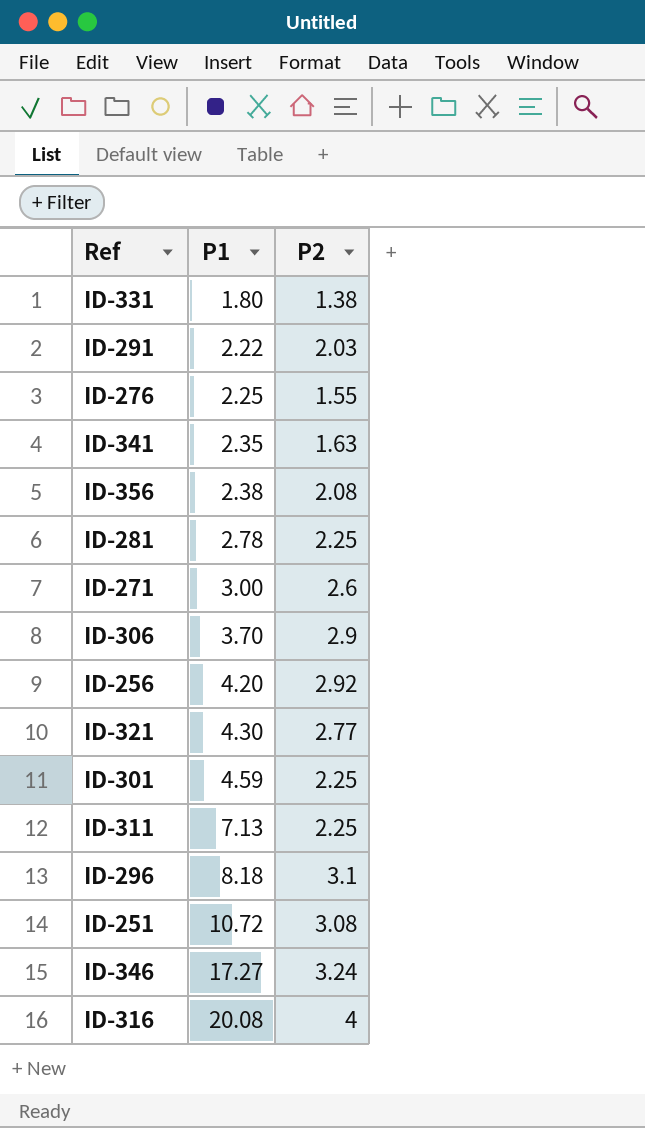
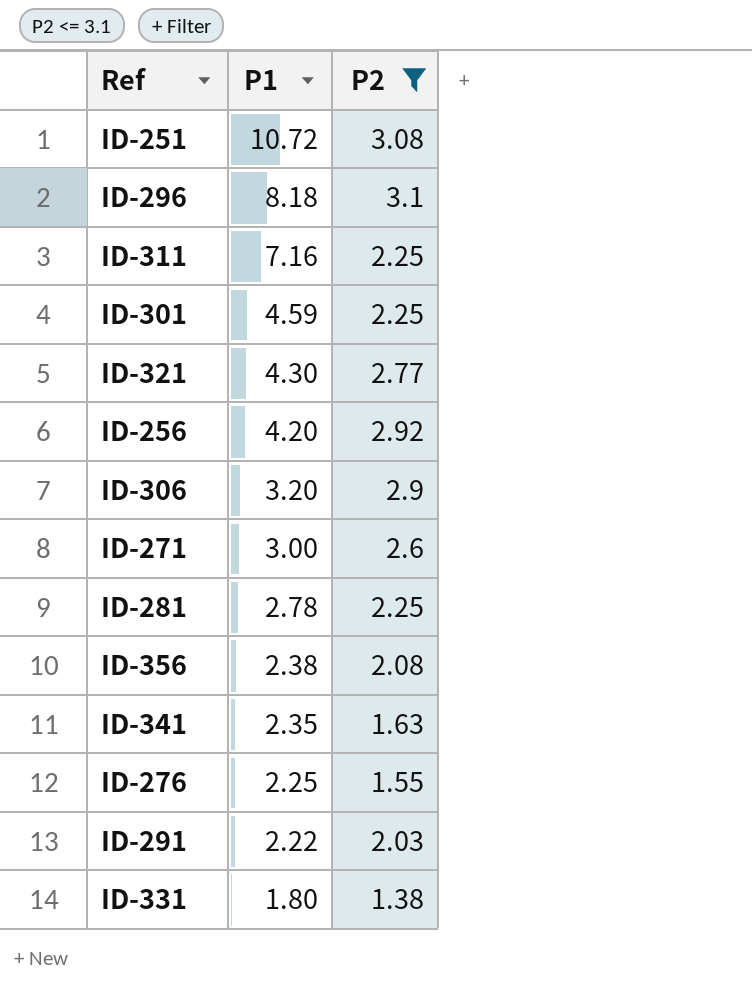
filter: none -> P2 <= 3.1
row order: P1 ascending -> P1 descending
ID-311 | P1: 7.13 -> 7.16
ID-306 | P1: 3.70 -> 3.20

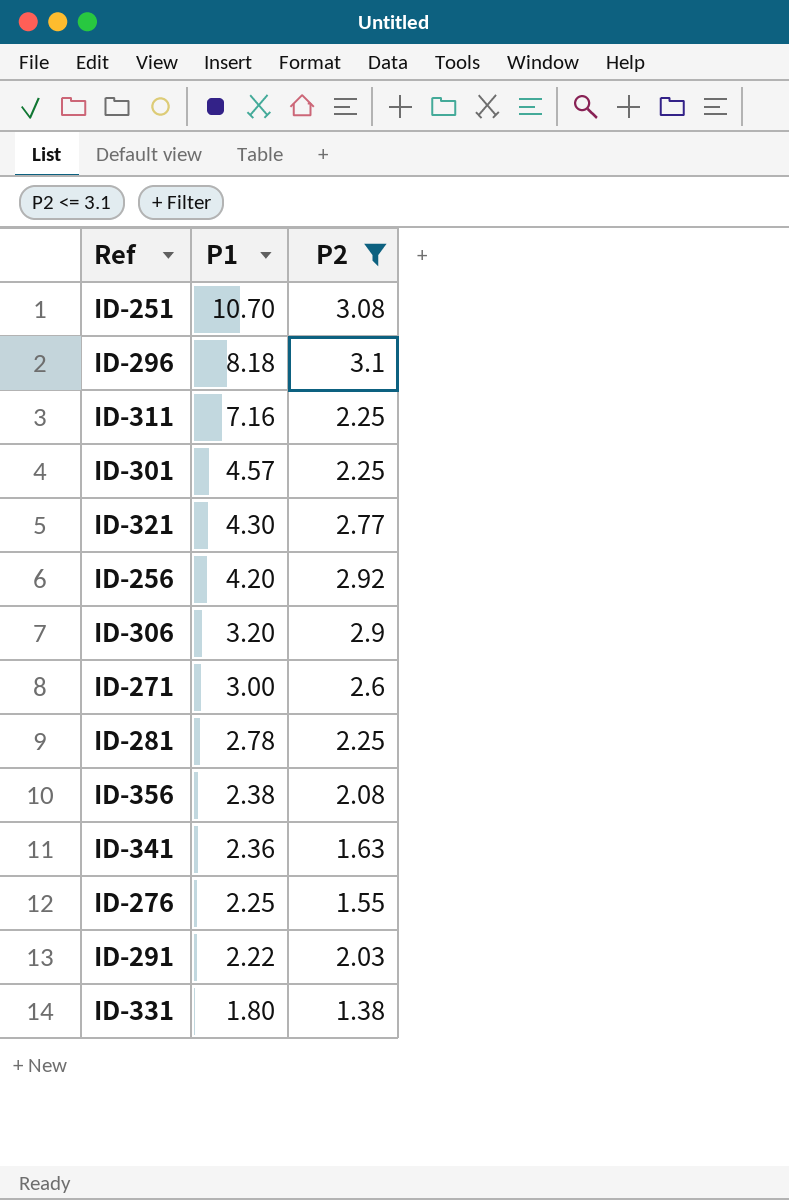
ID-251 | P1: 10.72 -> 10.70
ID-301 | P1: 4.59 -> 4.57
ID-341 | P1: 2.35 -> 2.36

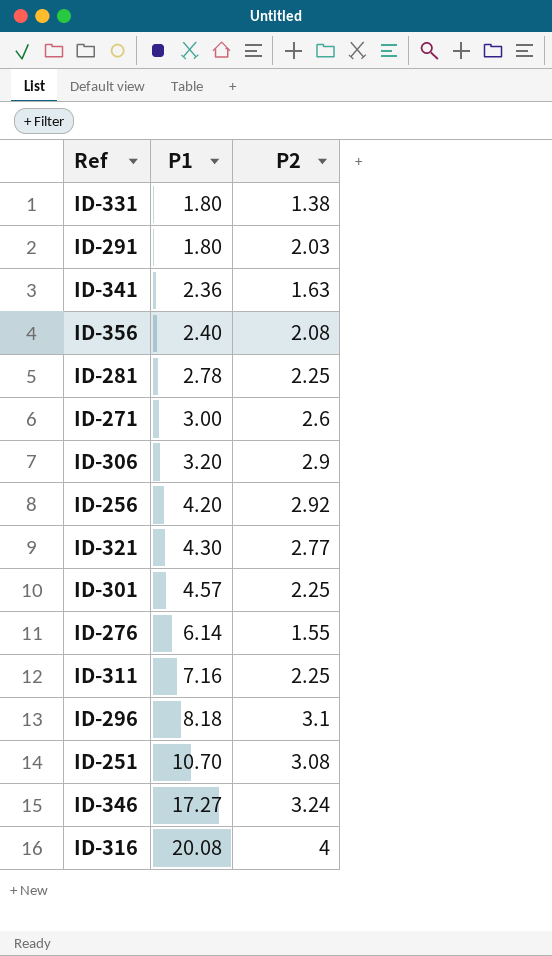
filter: P2 <= 3.1 -> none
row order: P1 descending -> P1 ascending
ID-291 | P1: 2.22 -> 1.80
ID-356 | P1: 2.38 -> 2.40
ID-276 | P1: 2.25 -> 6.14

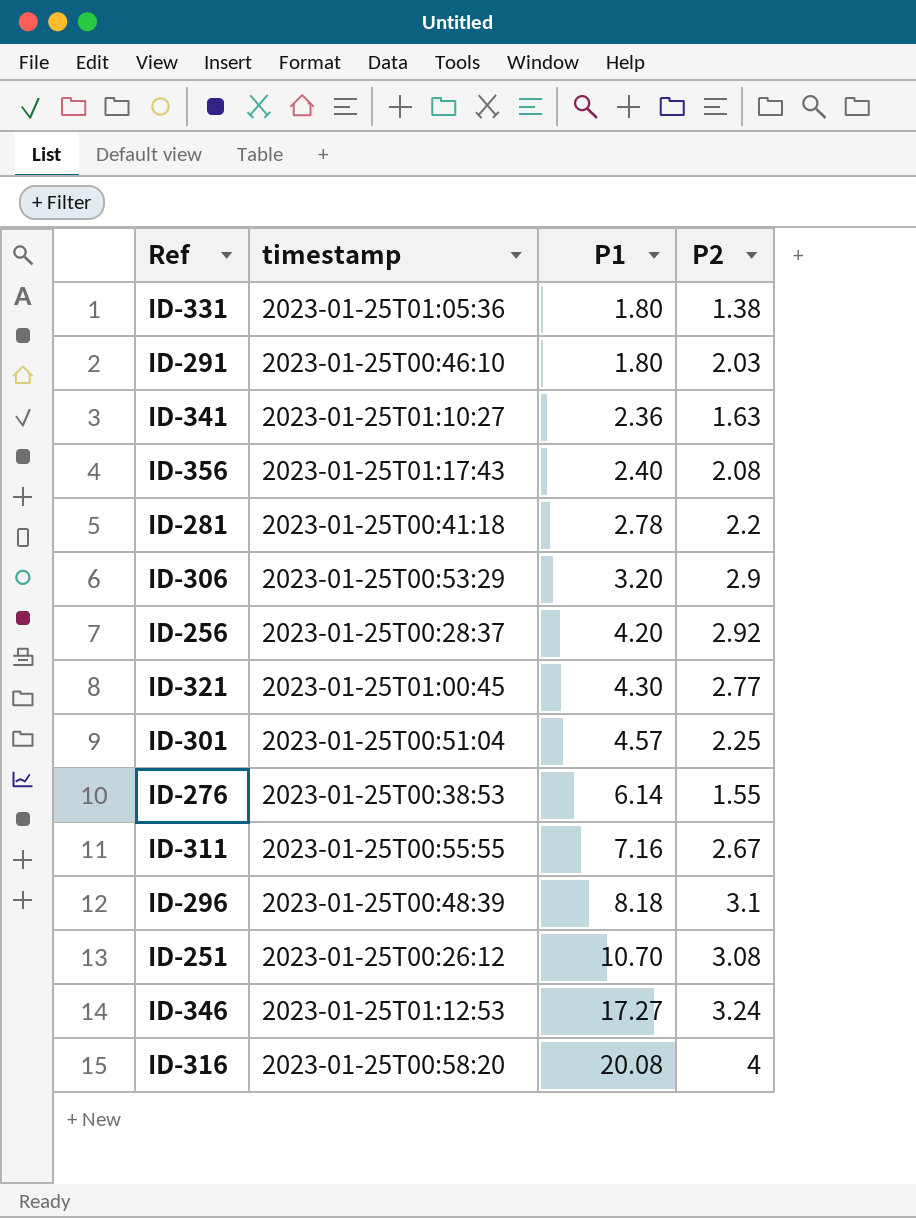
column timestamp | position: none -> 2
row ID-271: 3.00 | 2.6 -> none
ID-281 | P2: 2.25 -> 2.2
ID-311 | P2: 2.25 -> 2.67

